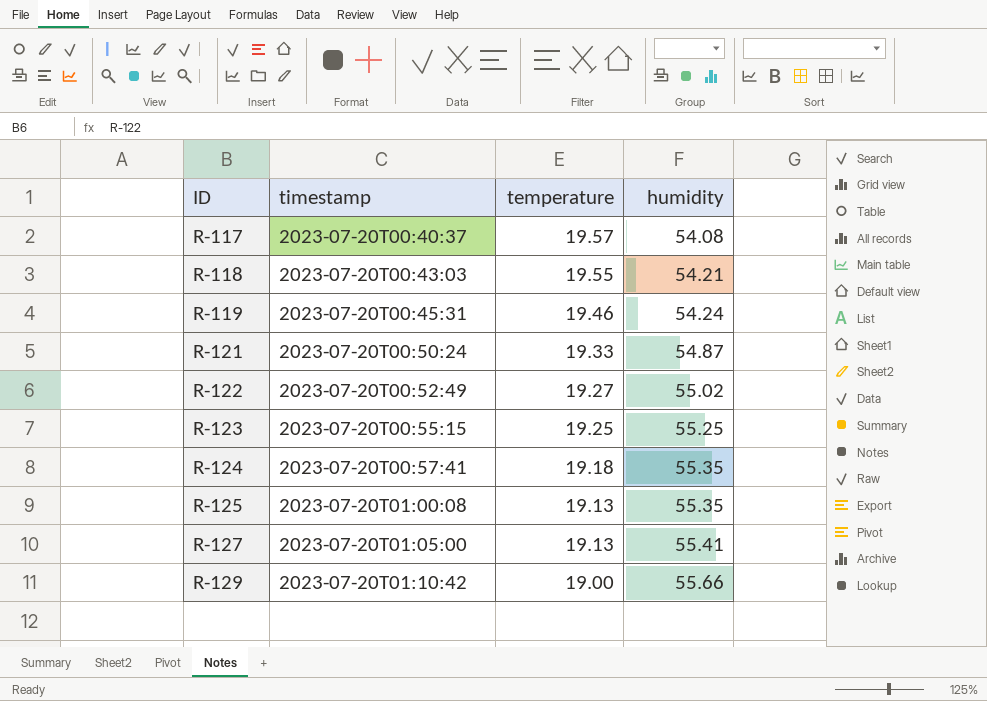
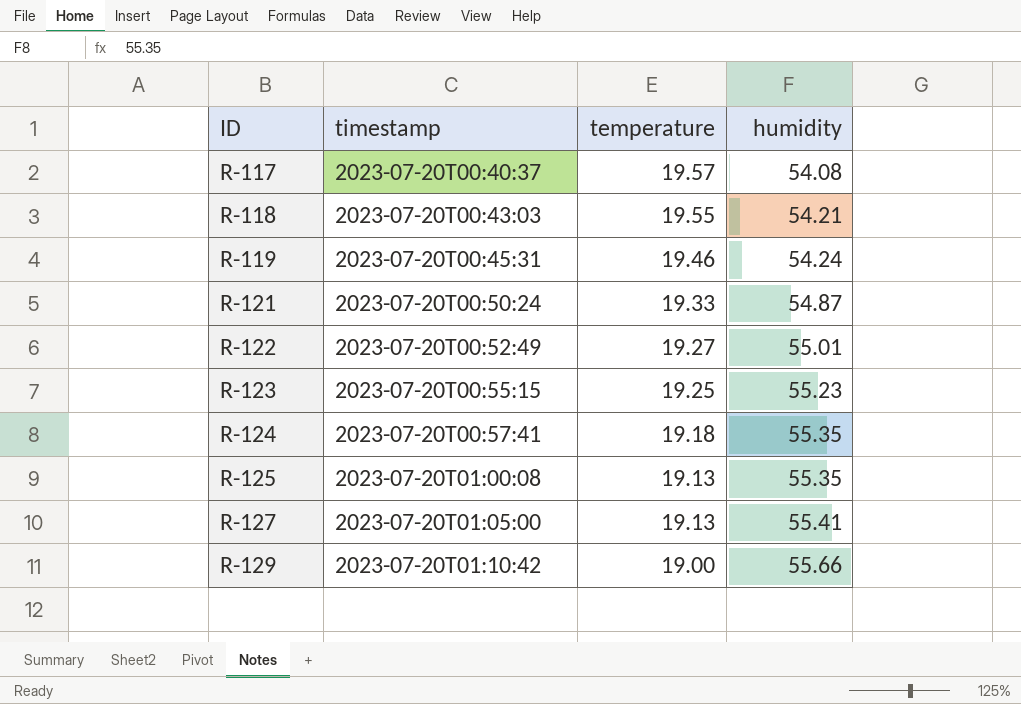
R-122 | humidity: 55.02 -> 55.01
R-123 | humidity: 55.25 -> 55.23

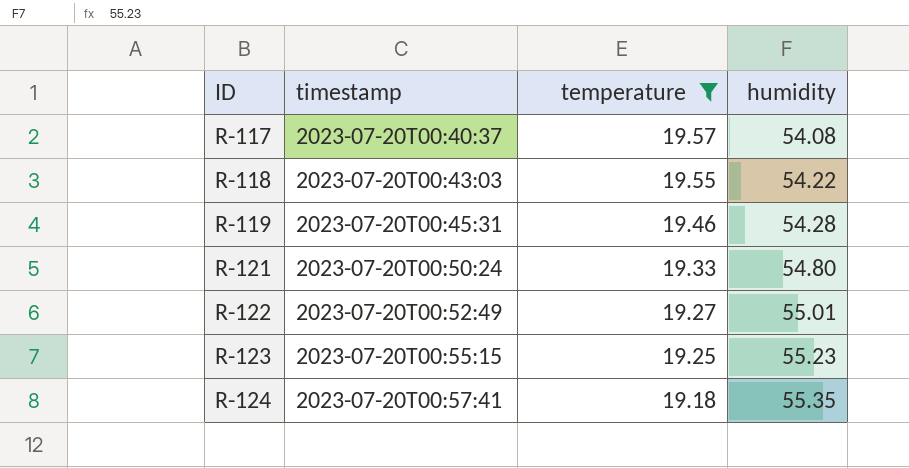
filter: none -> temperature >= 19.18
R-118 | humidity: 54.21 -> 54.22
R-119 | humidity: 54.24 -> 54.28
R-121 | humidity: 54.87 -> 54.80

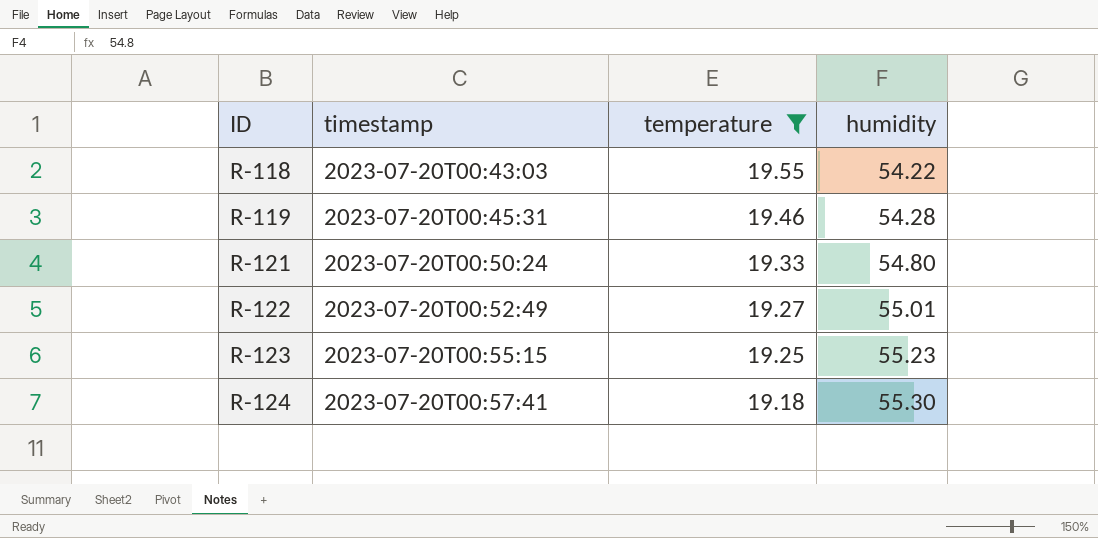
row R-117: 2023-07-20T00:40:37 | 19.57 | 54.08 -> none
R-124 | humidity: 55.35 -> 55.30

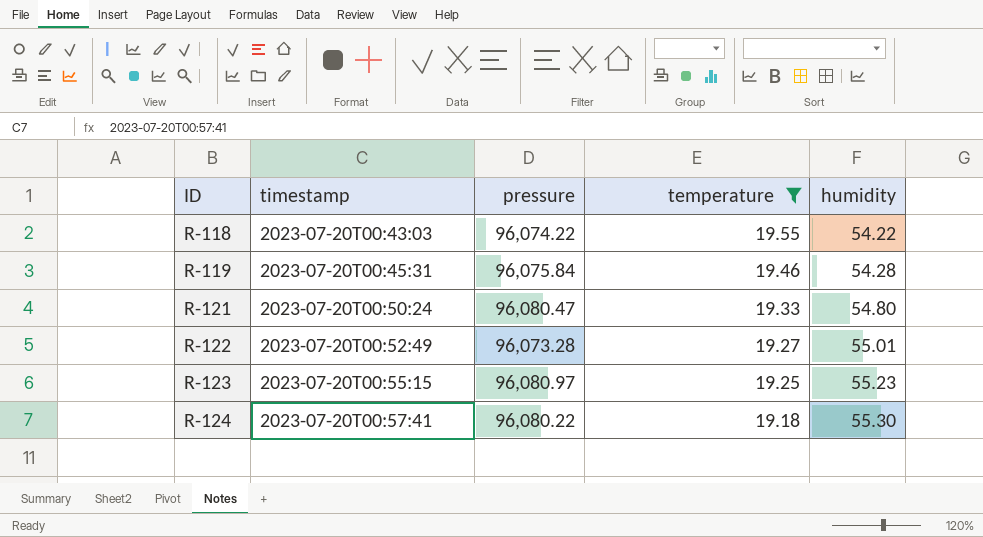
column pressure | position: none -> 3

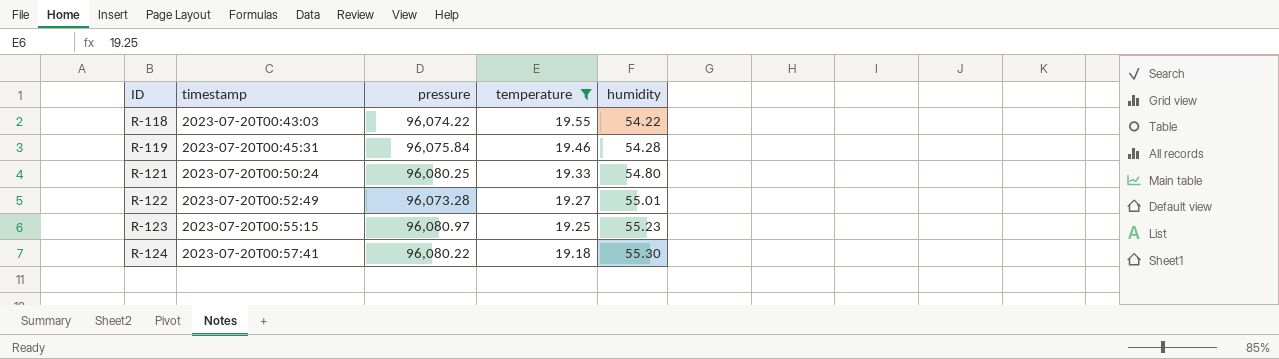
R-121 | pressure: 96,080.47 -> 96,080.25

